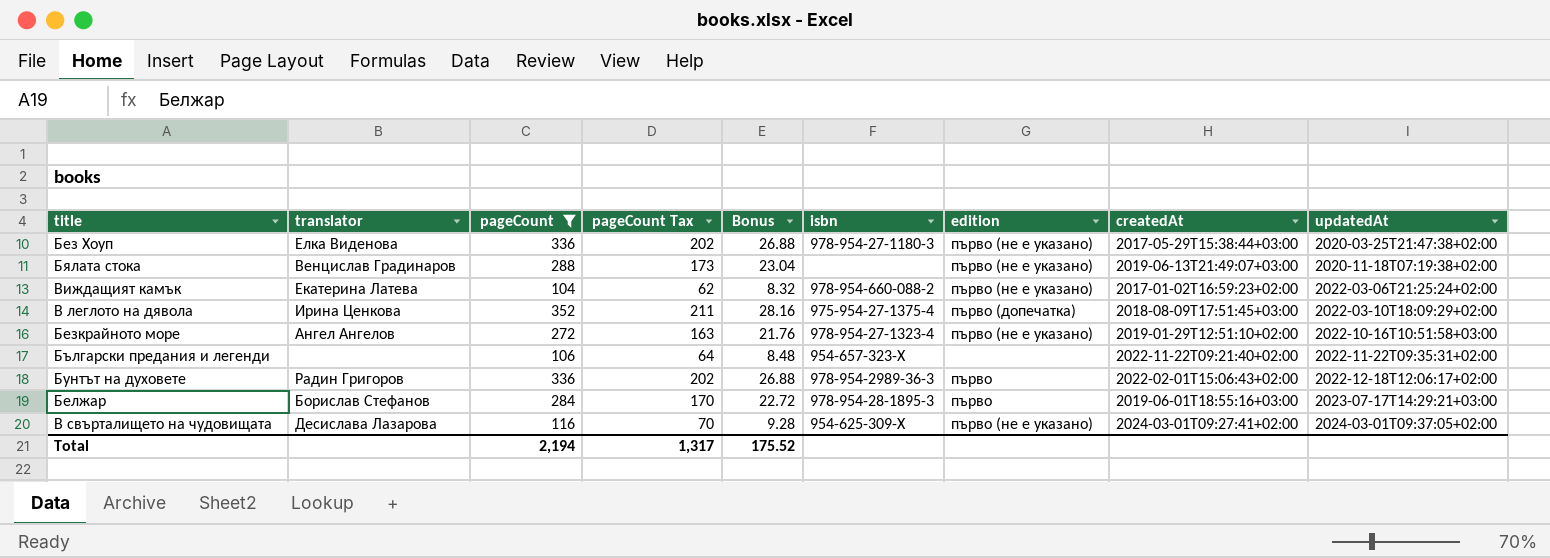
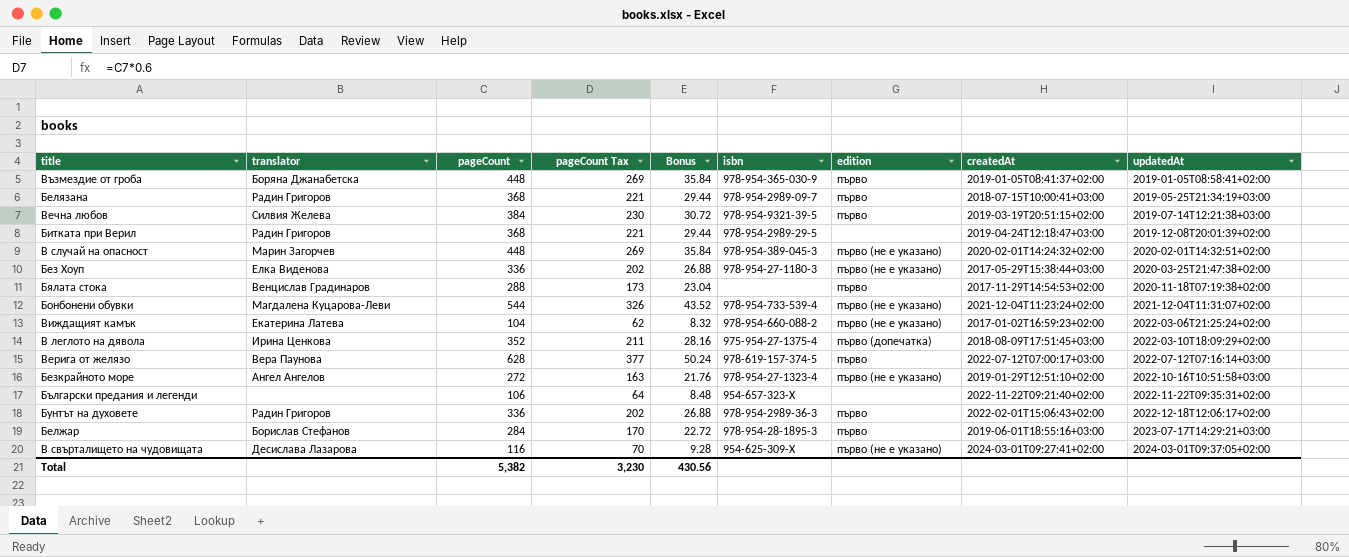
filter: pageCount <= 352 -> none
Бялата стока | edition: първо (не е указано) -> първо
Бялата стока | createdAt: 2019-06-13T21:49:07+03:00 -> 2017-11-29T14:54:53+02:00
Total | pageCount: 2,194 -> 5,382
Total | pageCount Tax: 1,317 -> 3,230
Total | Bonus: 175.52 -> 430.56

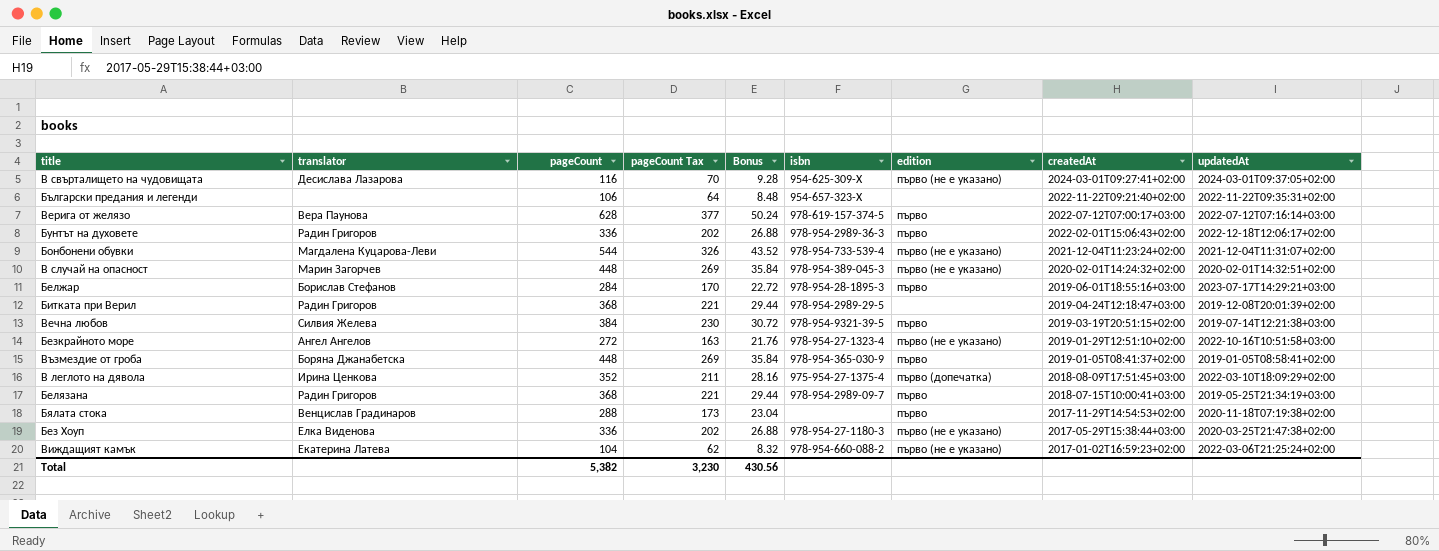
row order: updatedAt ascending -> createdAt descending

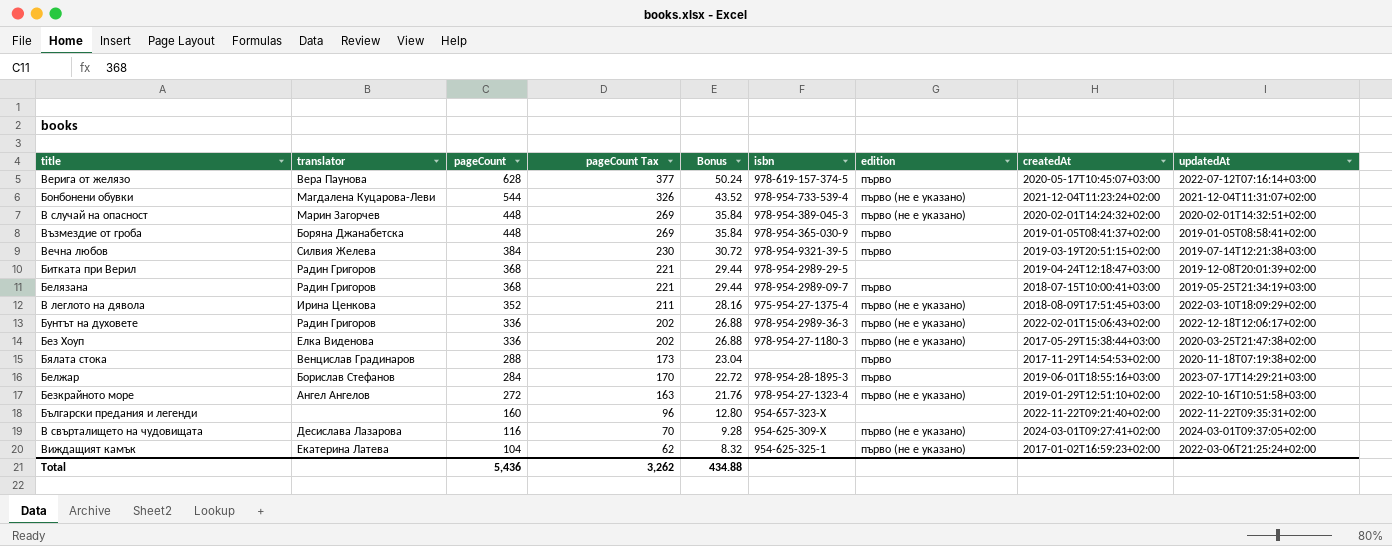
row order: createdAt descending -> pageCount descending
Верига от желязо | createdAt: 2022-07-12T07:00:17+03:00 -> 2020-05-17T10:45:07+03:00
В леглото на дявола | edition: първо (допечатка) -> първо (не е указано)
Бунтът на духовете | edition: първо -> първо (не е указано)
Български предания и легенди | pageCount: 106 -> 160
Български предания и легенди | pageCount Tax: 64 -> 96
Български предания и легенди | Bonus: 8.48 -> 12.80
Виждащият камък | isbn: 978-954-660-088-2 -> 954-625-325-1
Total | pageCount: 5,382 -> 5,436
Total | pageCount Tax: 3,230 -> 3,262
Total | Bonus: 430.56 -> 434.88

